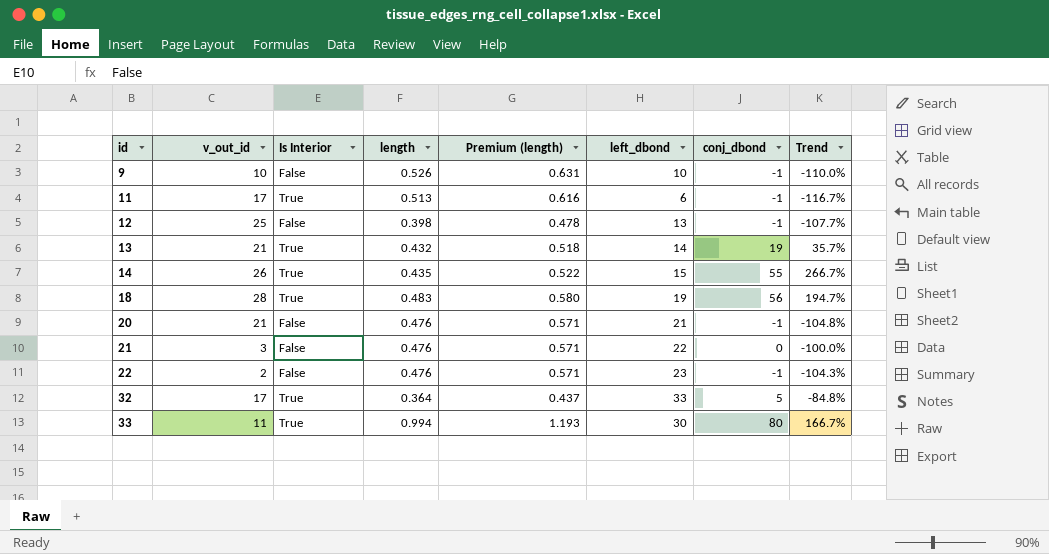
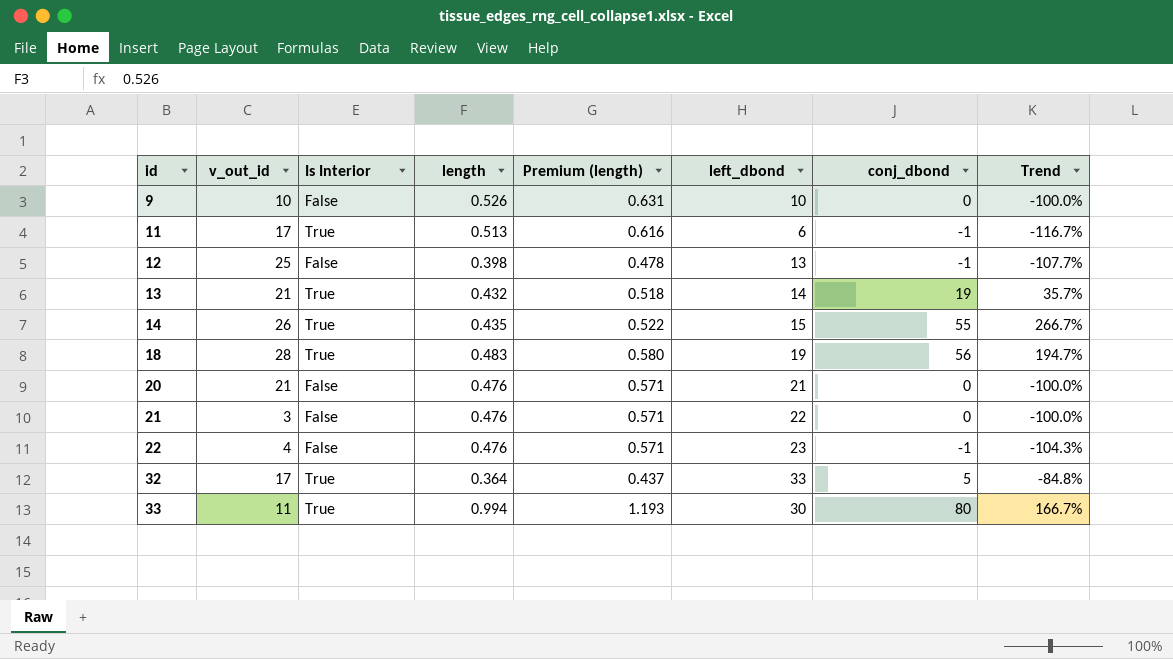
9 | conj_dbond: -1 -> 0
9 | Trend: -110.0% -> -100.0%
20 | conj_dbond: -1 -> 0
20 | Trend: -104.8% -> -100.0%
22 | v_out_id: 2 -> 4

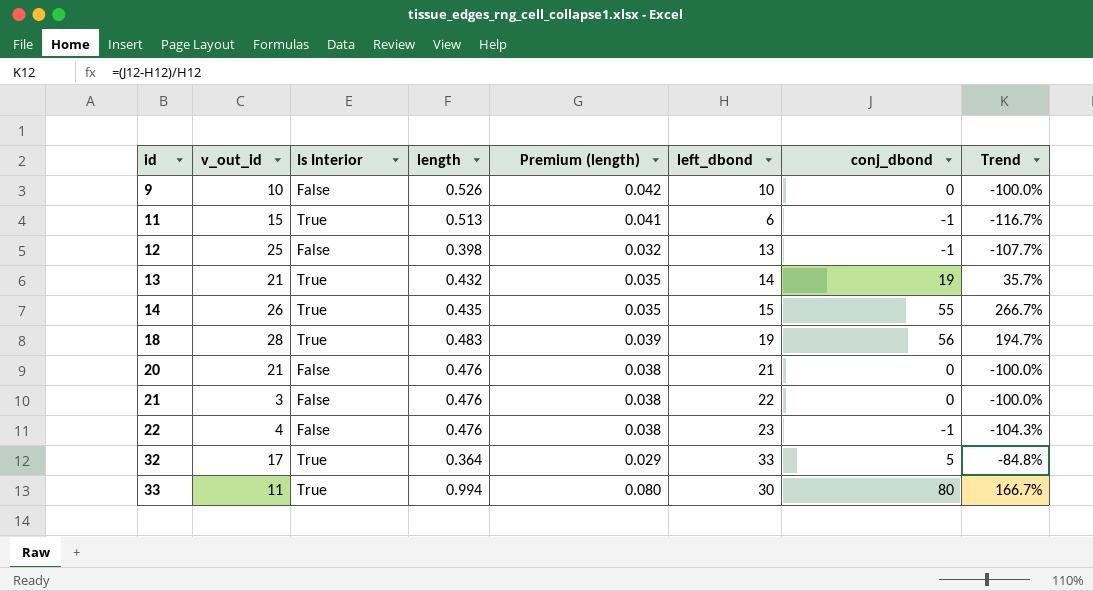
column Premium (length) | formula: [length] * 1.2 -> [length] * 0.08
11 | v_out_id: 17 -> 15

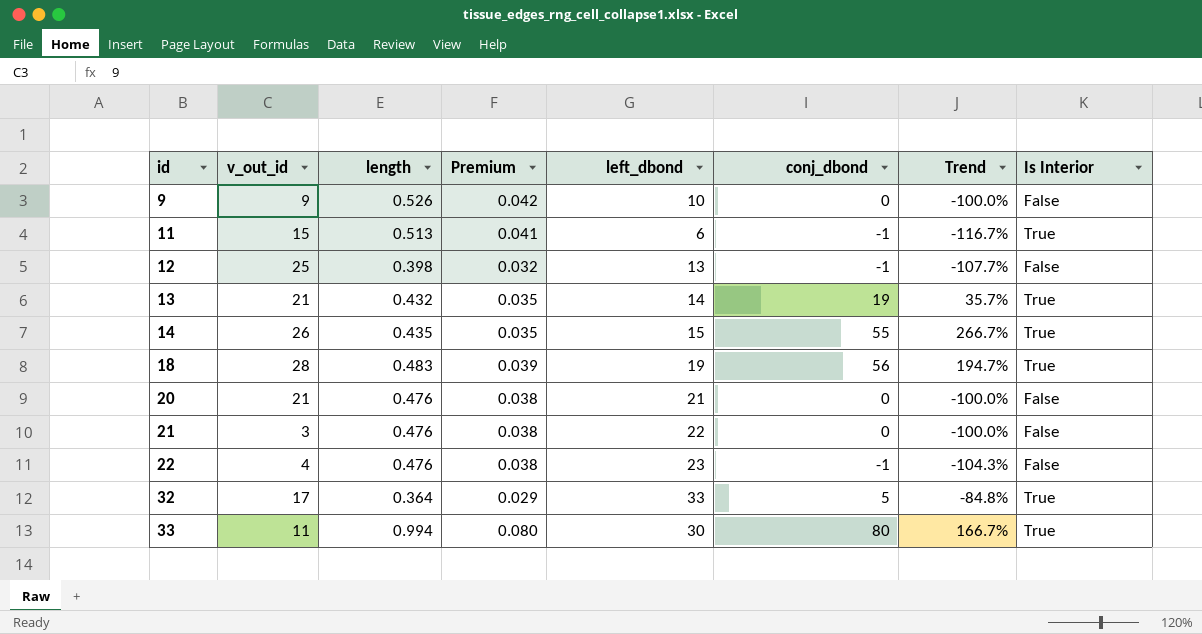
column name: Premium (length) -> Premium
column Is Interior | position: 3 -> 8
9 | v_out_id: 10 -> 9

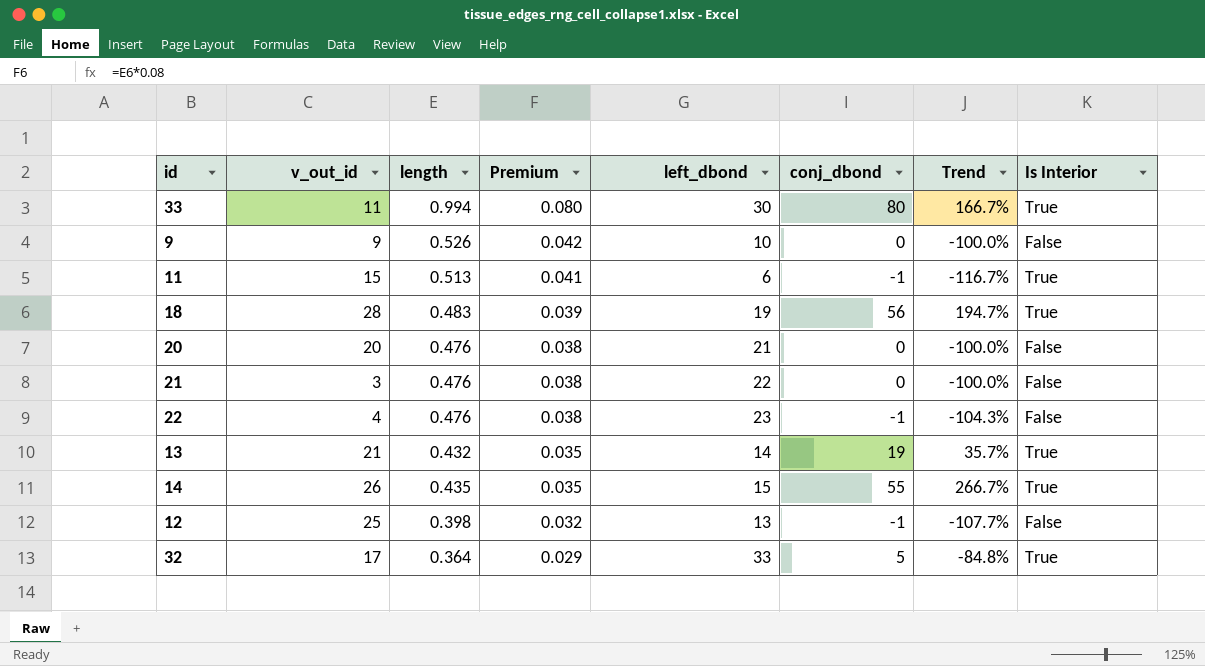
row order: id ascending -> Premium descending
20 | v_out_id: 21 -> 20

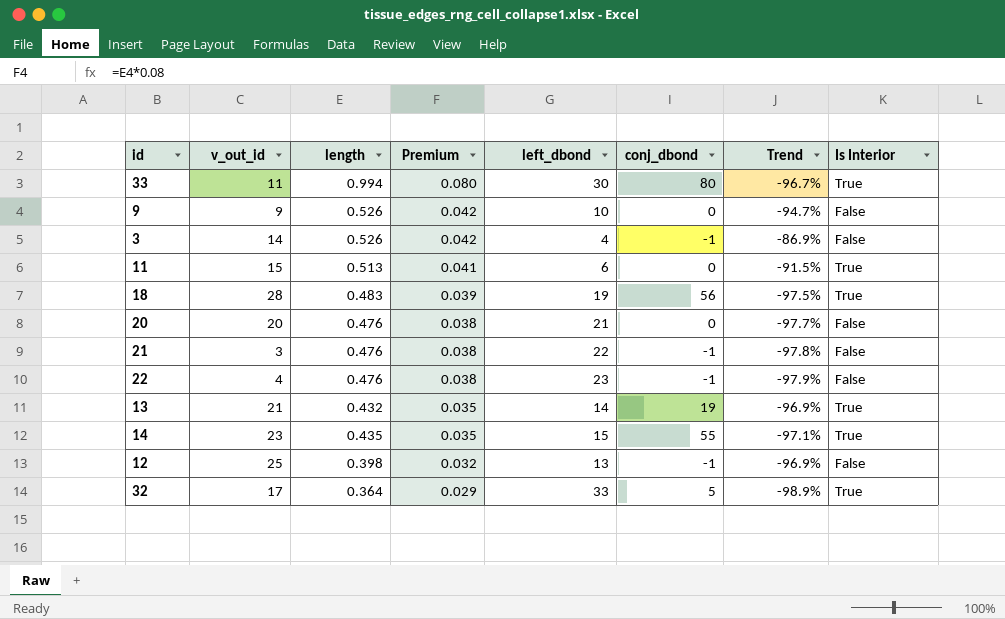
column Trend | formula: ([conj_dbond] - [left_dbond]) / [left_dbond] -> ([length] - [left_dbond]) / [left_dbond]
row 3: none -> 14 | 0.526 | 0.042 | 4 | -1 | -86.9% | False
11 | conj_dbond: -1 -> 0
21 | conj_dbond: 0 -> -1
14 | v_out_id: 26 -> 23

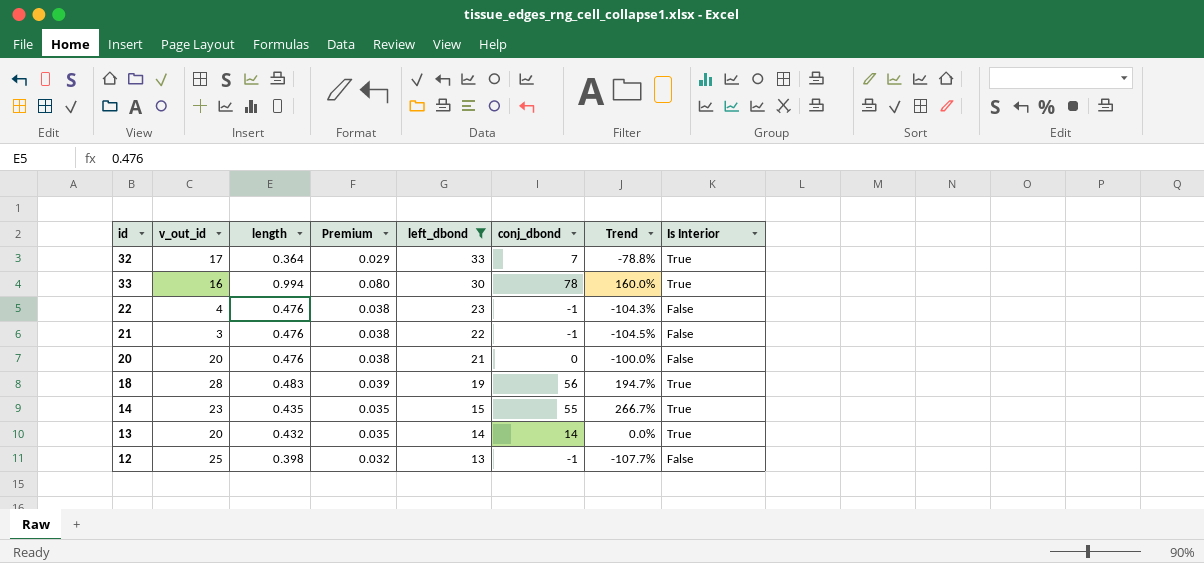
filter: none -> left_dbond >= 13
row order: Premium descending -> left_dbond descending
column Trend | formula: ([length] - [left_dbond]) / [left_dbond] -> ([conj_dbond] - [left_dbond]) / [left_dbond]
32 | conj_dbond: 5 -> 7
33 | v_out_id: 11 -> 16
33 | conj_dbond: 80 -> 78
13 | v_out_id: 21 -> 20
13 | conj_dbond: 19 -> 14

